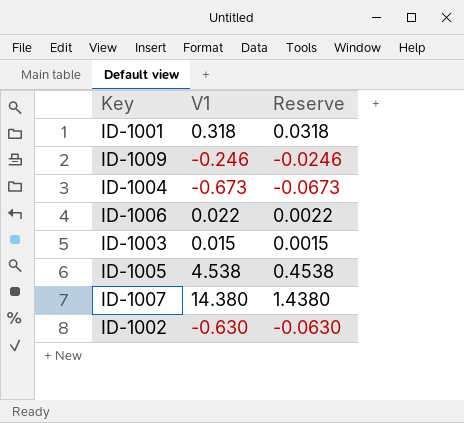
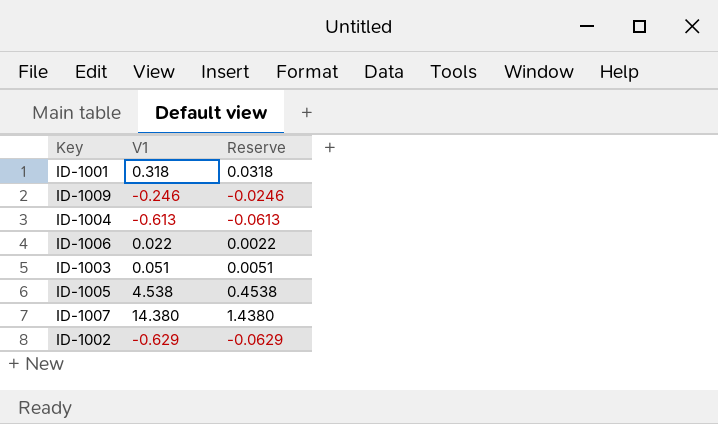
ID-1004 | V1: -0.673 -> -0.613
ID-1004 | Reserve: -0.0673 -> -0.0613
ID-1003 | V1: 0.015 -> 0.051
ID-1003 | Reserve: 0.0015 -> 0.0051
ID-1002 | V1: -0.630 -> -0.629
ID-1002 | Reserve: -0.0630 -> -0.0629

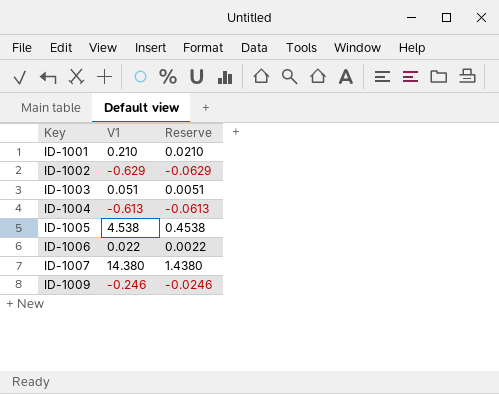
row order: none -> Key ascending
ID-1001 | V1: 0.318 -> 0.210
ID-1001 | Reserve: 0.0318 -> 0.0210

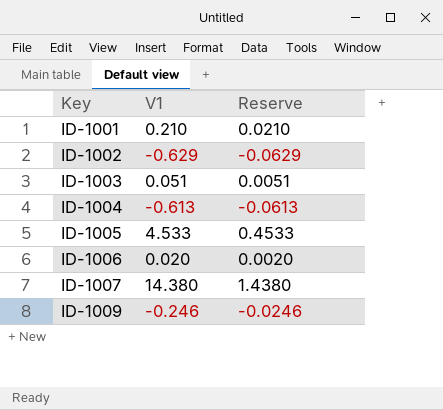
ID-1005 | V1: 4.538 -> 4.533
ID-1005 | Reserve: 0.4538 -> 0.4533
ID-1006 | V1: 0.022 -> 0.020
ID-1006 | Reserve: 0.0022 -> 0.0020

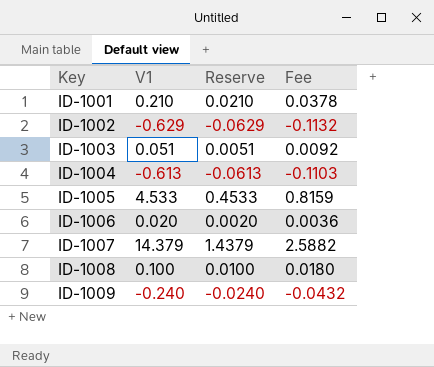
column Fee | formula: none -> [V1] * 0.18
ID-1007 | V1: 14.380 -> 14.379
ID-1007 | Reserve: 1.4380 -> 1.4379
row ID-1008: none -> 0.100 | 0.0100 | 0.0180
ID-1009 | V1: -0.246 -> -0.240
ID-1009 | Reserve: -0.0246 -> -0.0240

